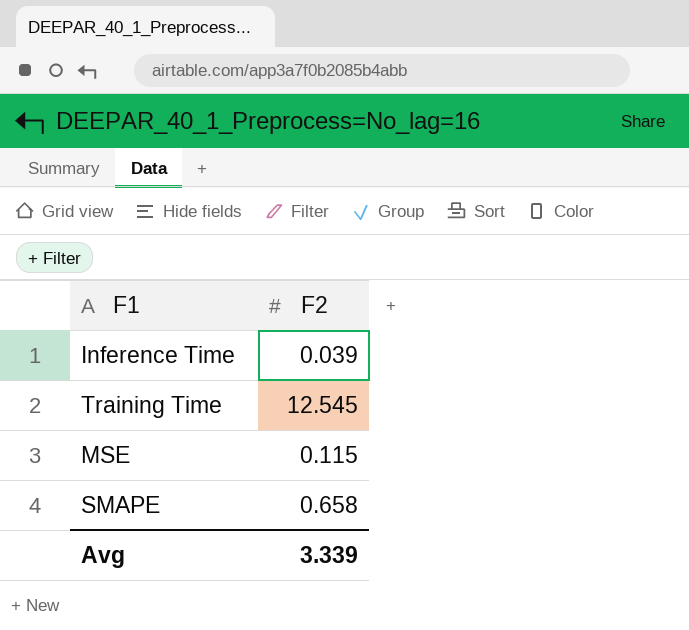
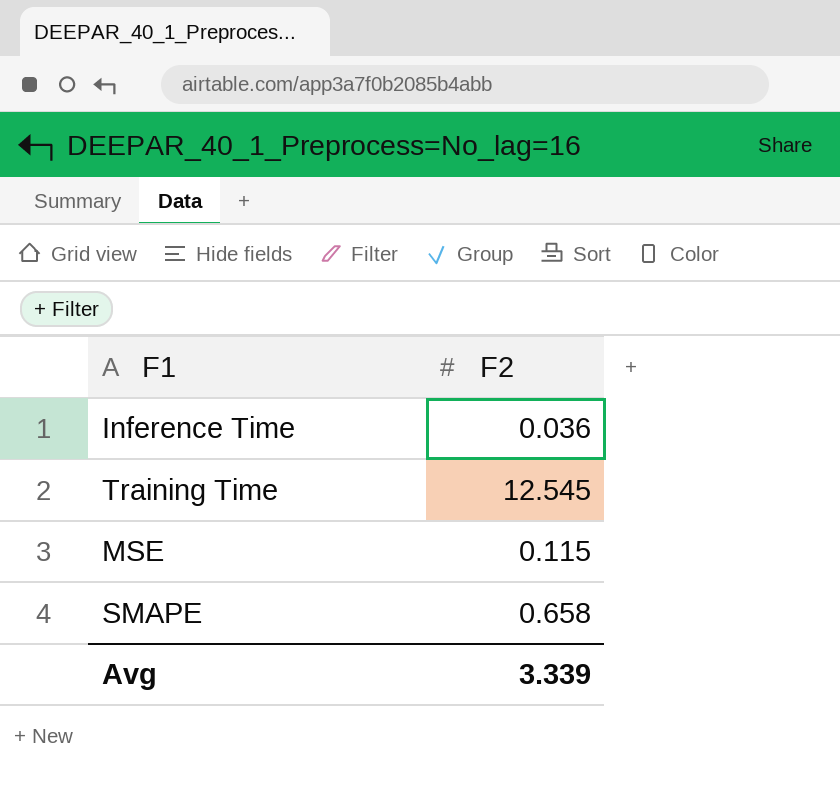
Inference Time | F2: 0.039 -> 0.036

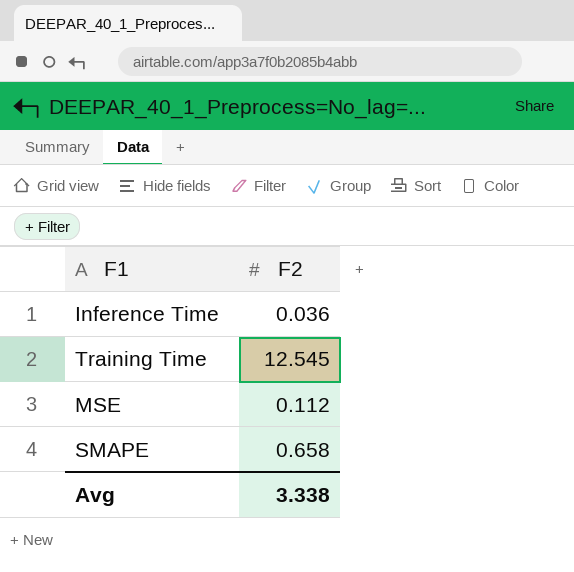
MSE | F2: 0.115 -> 0.112
Avg | F2: 3.339 -> 3.338

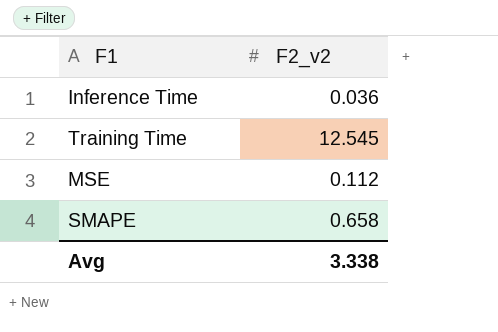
column name: F2 -> F2_v2

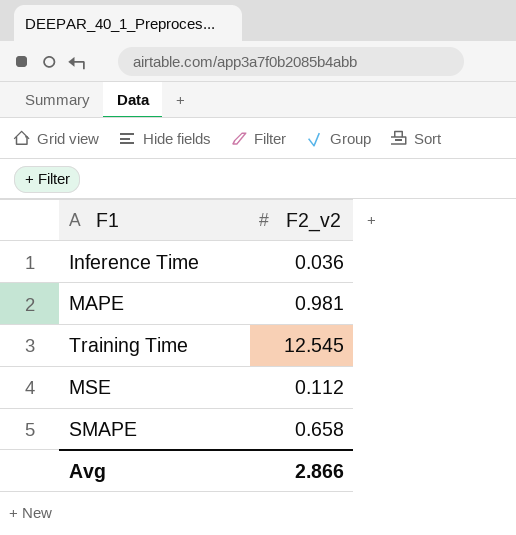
row MAPE: none -> 0.981
Avg | F2_v2: 3.338 -> 2.866

